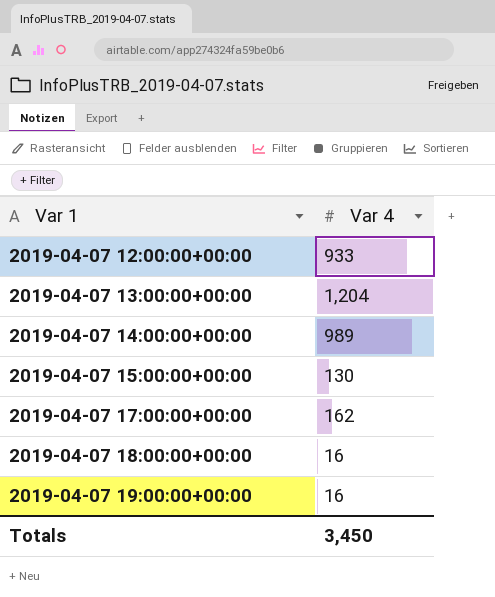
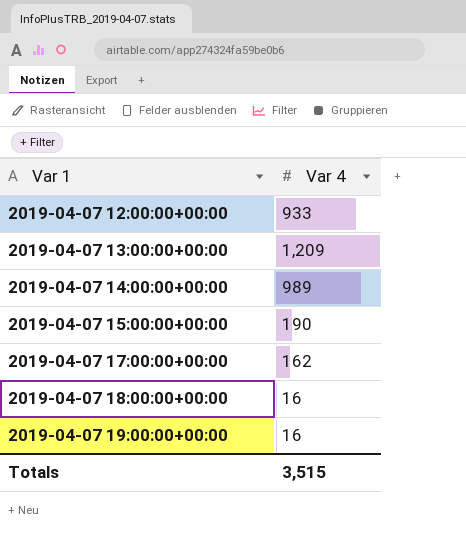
2019-04-07 13:00:00+00:00 | Var 4: 1,204 -> 1,209
2019-04-07 15:00:00+00:00 | Var 4: 130 -> 190
Totals | Var 4: 3,450 -> 3,515

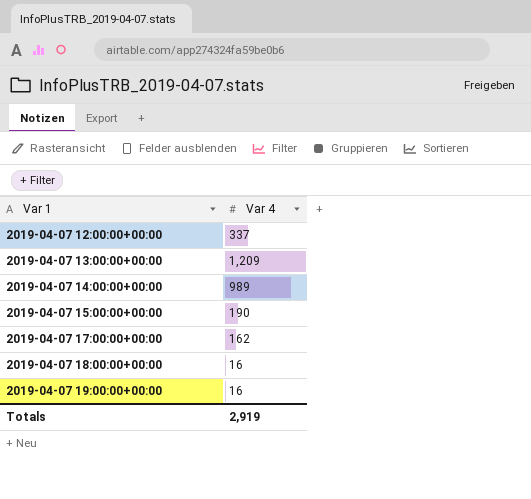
2019-04-07 12:00:00+00:00 | Var 4: 933 -> 337
Totals | Var 4: 3,515 -> 2,919

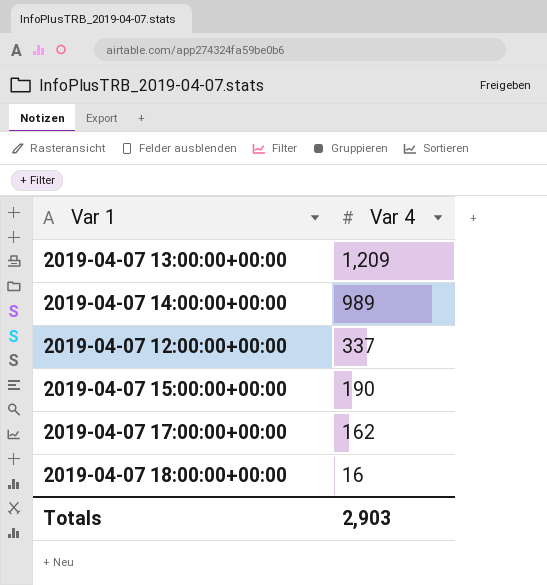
row order: Var 1 ascending -> Var 4 descending
row 2019-04-07 19:00:00+00:00: 16 -> none
Totals | Var 4: 2,919 -> 2,903

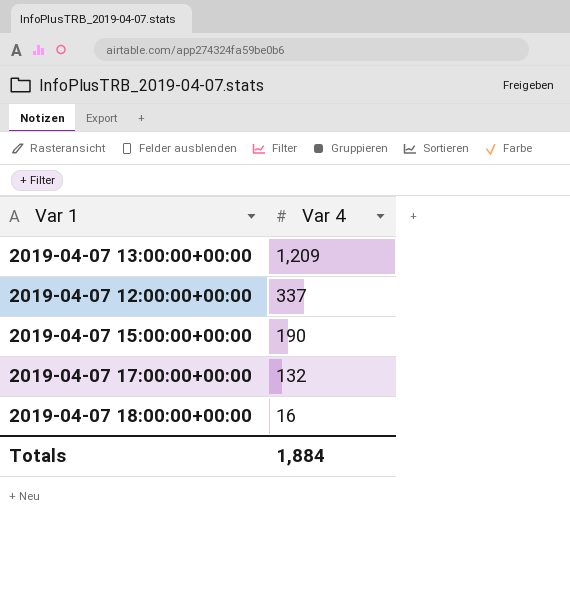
row 2019-04-07 14:00:00+00:00: 989 -> none
2019-04-07 17:00:00+00:00 | Var 4: 162 -> 132
Totals | Var 4: 2,903 -> 1,884

